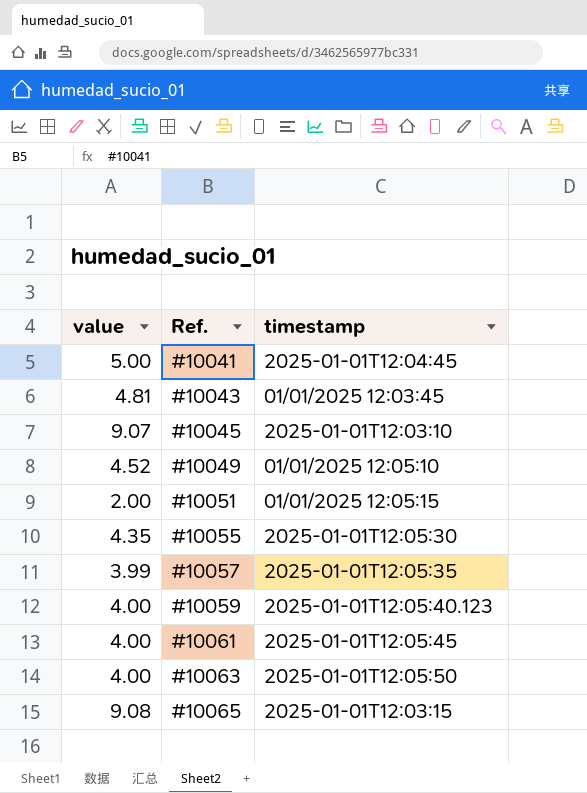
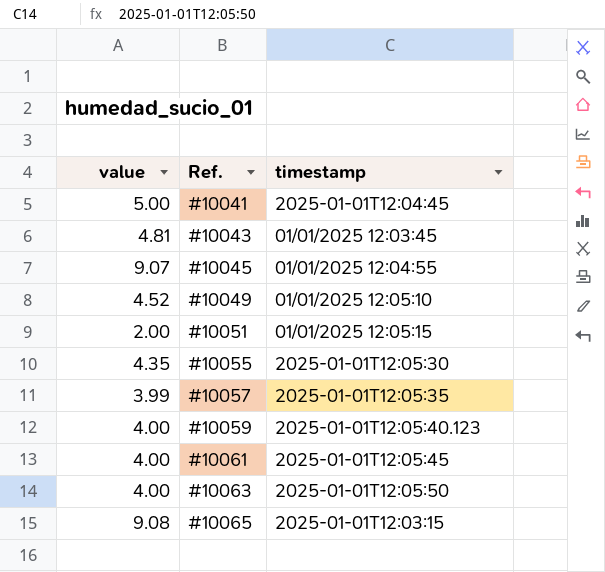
#10045 | timestamp: 2025-01-01T12:03:10 -> 01/01/2025 12:04:55

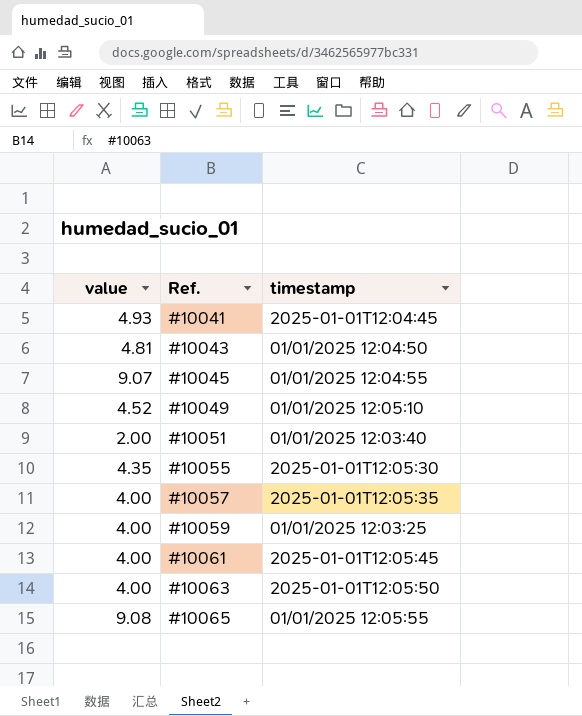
#10041 | value: 5.00 -> 4.93
#10043 | timestamp: 01/01/2025 12:03:45 -> 01/01/2025 12:04:50
#10051 | timestamp: 01/01/2025 12:05:15 -> 01/01/2025 12:03:40
#10057 | value: 3.99 -> 4.00
#10059 | timestamp: 2025-01-01T12:05:40.123 -> 01/01/2025 12:03:25
#10065 | timestamp: 2025-01-01T12:03:15 -> 01/01/2025 12:05:55

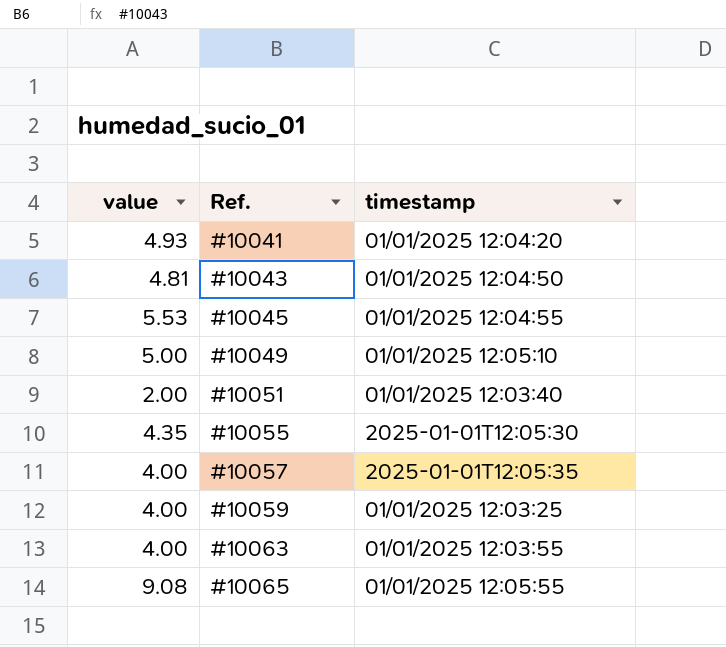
row #10061: 4.00 | 2025-01-01T12:05:45 -> none
#10041 | timestamp: 2025-01-01T12:04:45 -> 01/01/2025 12:04:20
#10045 | value: 9.07 -> 5.53
#10049 | value: 4.52 -> 5.00
#10063 | timestamp: 2025-01-01T12:05:50 -> 01/01/2025 12:03:55

